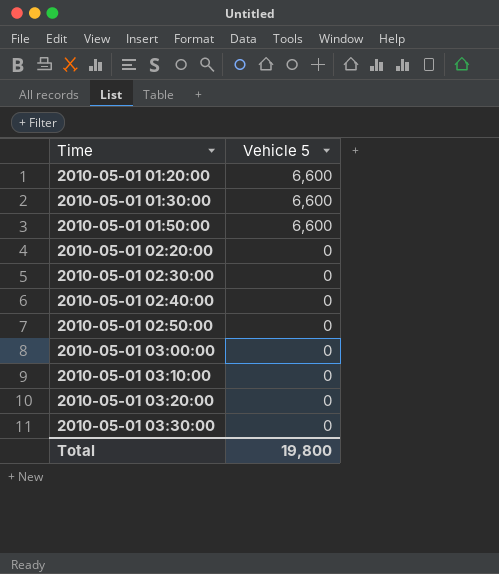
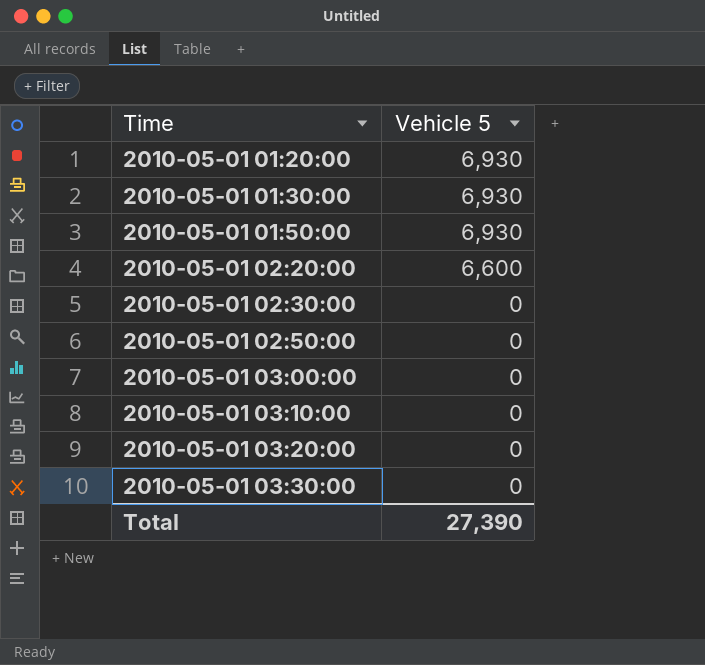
row 2010-05-01 02:40:00: 0 -> none
2010-05-01 01:20:00 | Vehicle 5: 6,600 -> 6,930
2010-05-01 01:30:00 | Vehicle 5: 6,600 -> 6,930
2010-05-01 01:50:00 | Vehicle 5: 6,600 -> 6,930
2010-05-01 02:20:00 | Vehicle 5: 0 -> 6,600
Total | Vehicle 5: 19,800 -> 27,390

